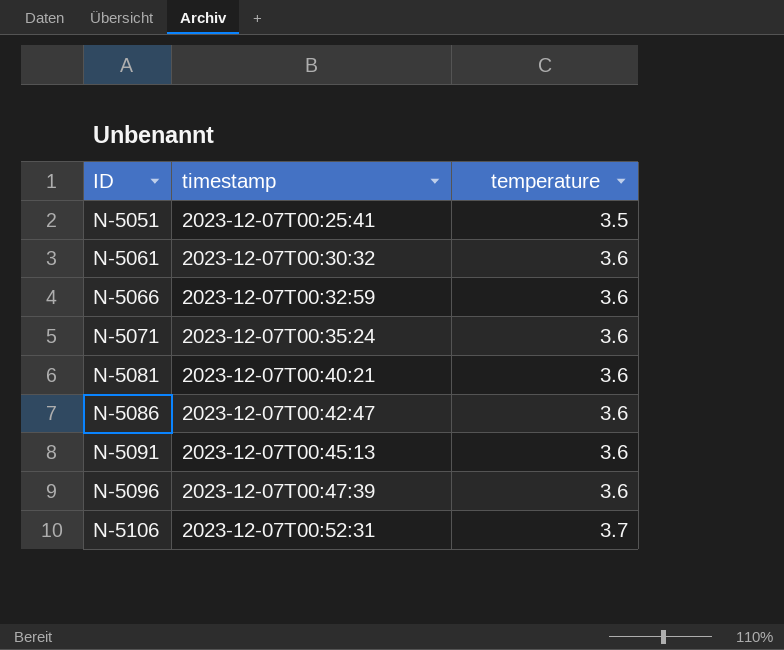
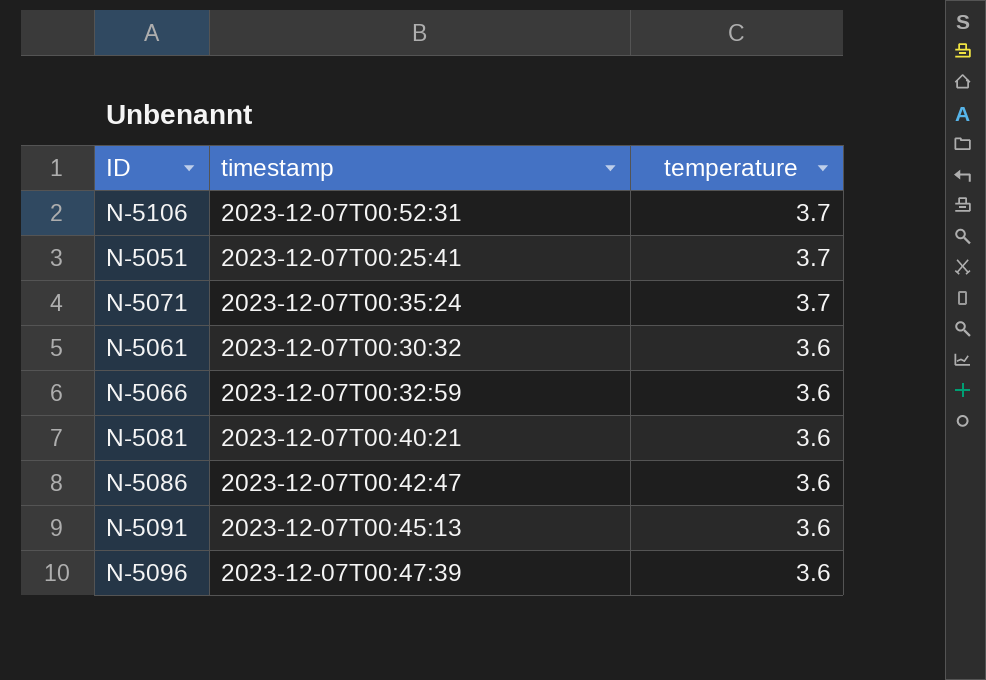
row order: ID ascending -> temperature descending
N-5051 | temperature: 3.5 -> 3.7
N-5071 | temperature: 3.6 -> 3.7

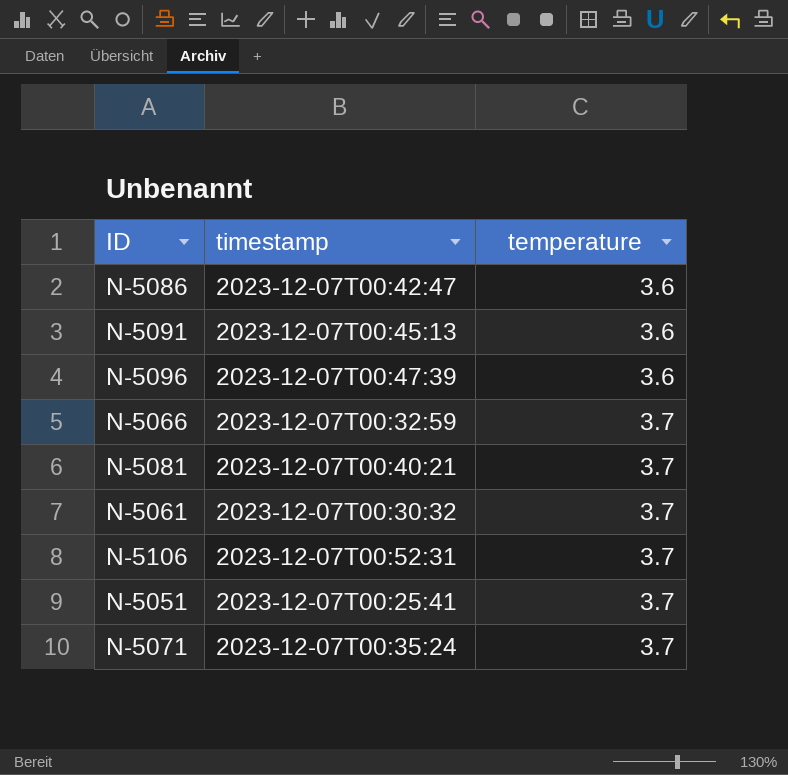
row order: temperature descending -> temperature ascending
N-5066 | temperature: 3.6 -> 3.7
N-5081 | temperature: 3.6 -> 3.7
N-5061 | temperature: 3.6 -> 3.7

